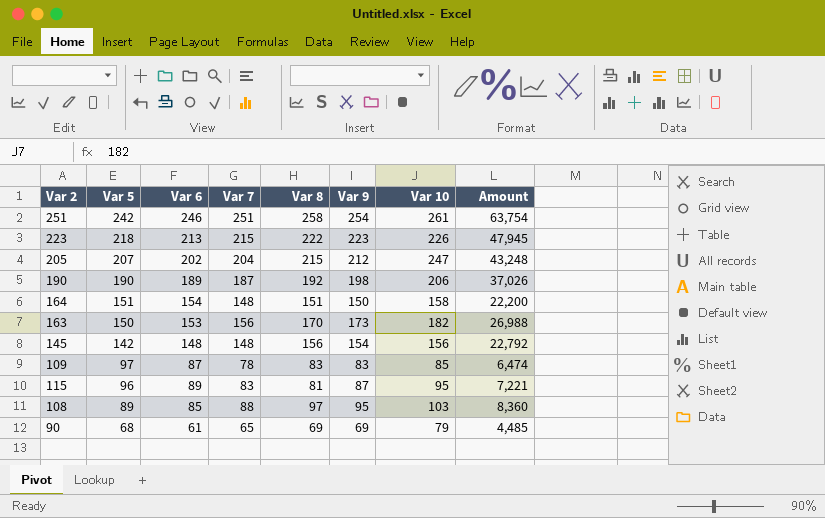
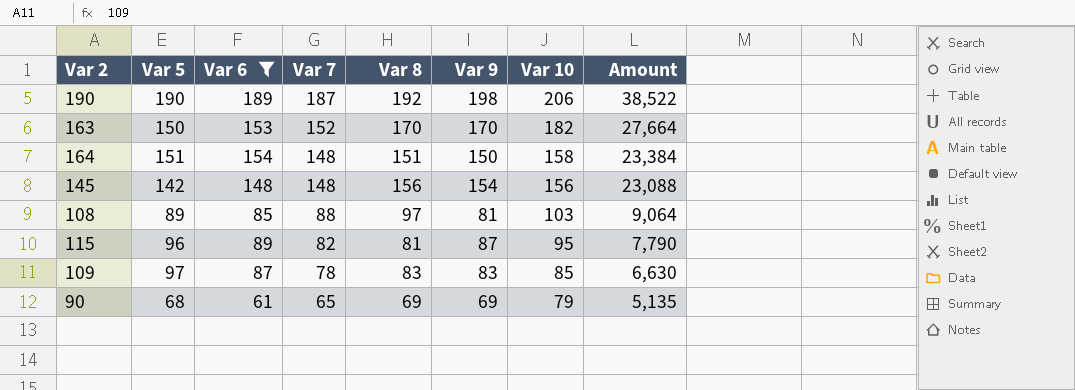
filter: none -> Var 6 <= 189
row order: Var 5 descending -> Var 7 descending
column Amount | formula: [Var 7] * [Var 9] -> [Var 7] * [Var 10]
163 | Var 7: 156 -> 152
163 | Var 9: 173 -> 170
108 | Var 9: 95 -> 81
115 | Var 7: 83 -> 82

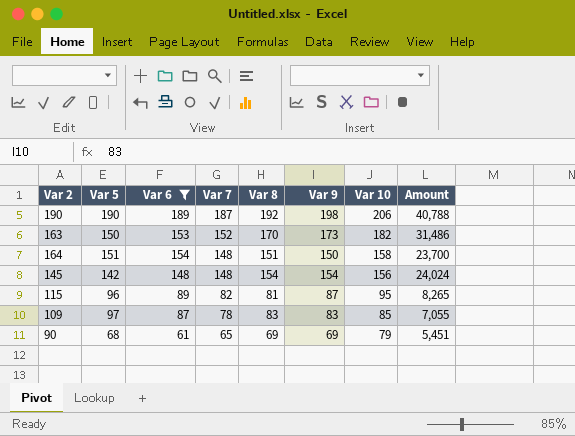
column Amount | formula: [Var 7] * [Var 10] -> [Var 9] * [Var 10]
row 108: 89 | 85 | 88 | 97 | 81 | 103 | 9,064 -> none
163 | Var 9: 170 -> 173
145 | Var 8: 156 -> 154

